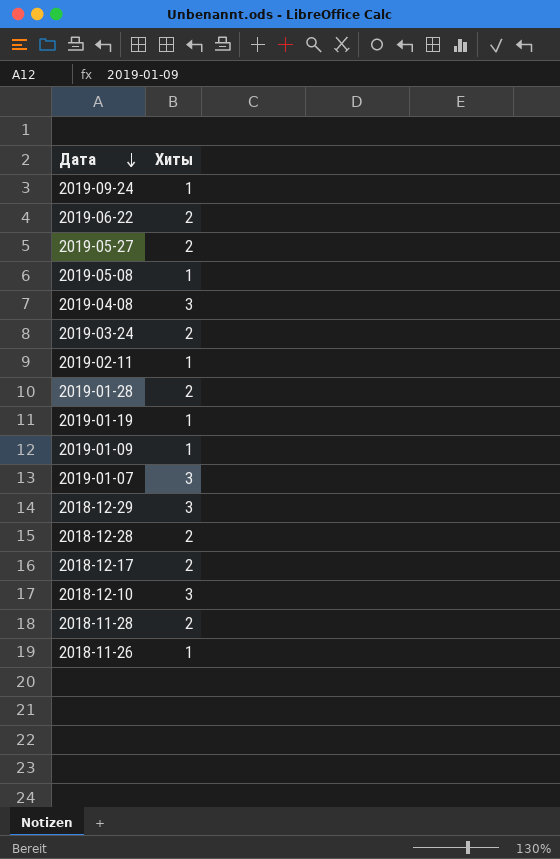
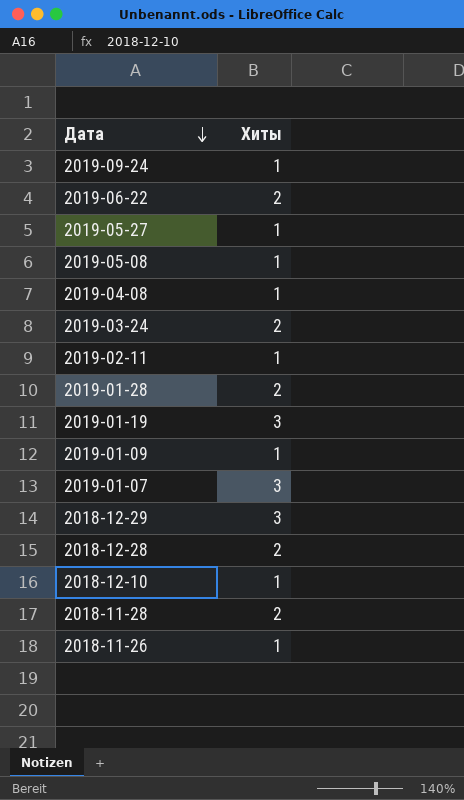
row 2018-12-17: 2 -> none
2019-05-27 | Хиты: 2 -> 1
2019-04-08 | Хиты: 3 -> 1
2019-01-19 | Хиты: 1 -> 3
2018-12-10 | Хиты: 3 -> 1

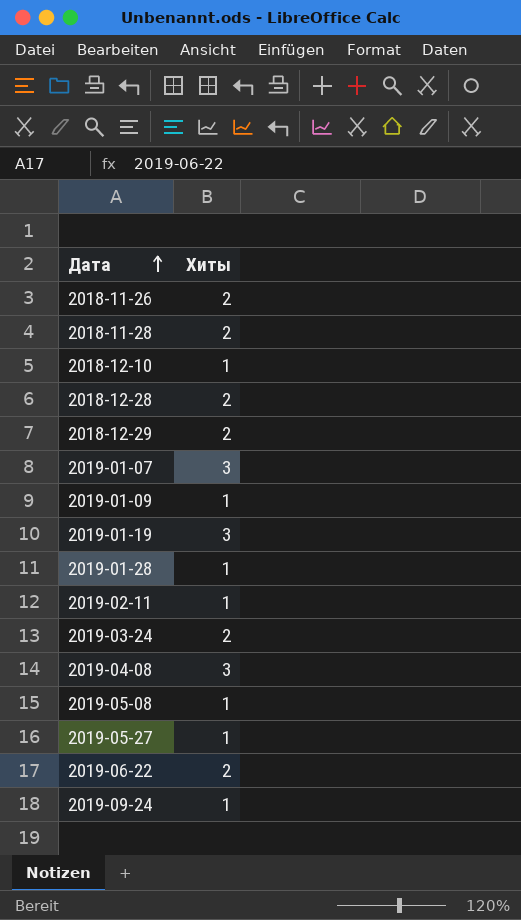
row order: Дата descending -> Дата ascending
2018-11-26 | Хиты: 1 -> 2
2018-12-29 | Хиты: 3 -> 2
2019-01-28 | Хиты: 2 -> 1
2019-04-08 | Хиты: 1 -> 3

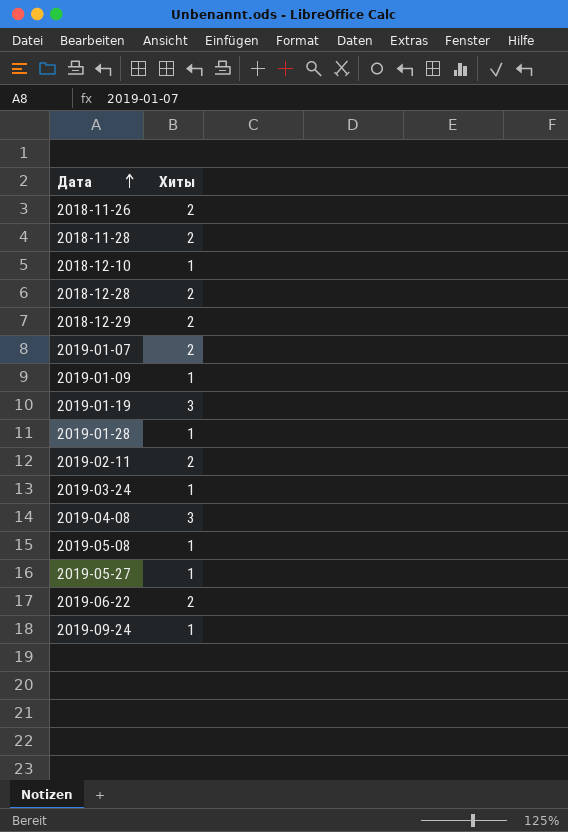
2019-01-07 | Хиты: 3 -> 2
2019-02-11 | Хиты: 1 -> 2
2019-03-24 | Хиты: 2 -> 1

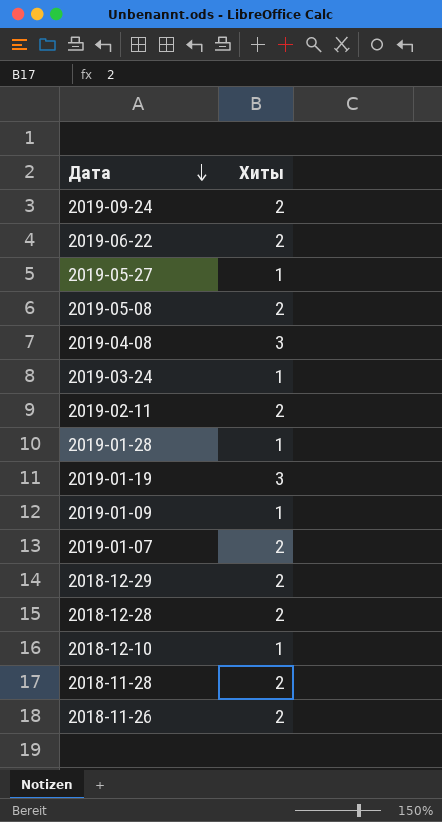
row order: Дата ascending -> Дата descending
2019-09-24 | Хиты: 1 -> 2
2019-05-08 | Хиты: 1 -> 2

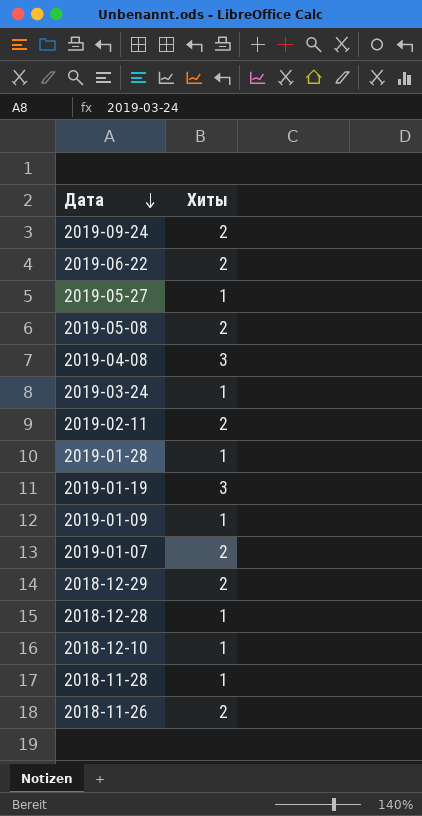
2018-12-28 | Хиты: 2 -> 1
2018-11-28 | Хиты: 2 -> 1

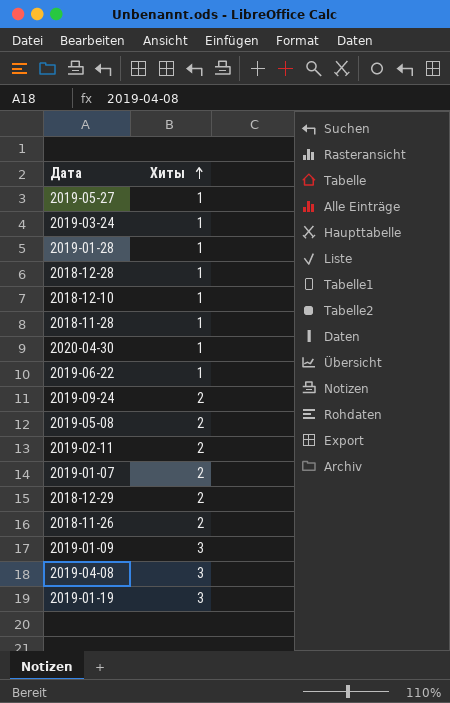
row order: Дата descending -> Хиты ascending
row 2020-04-30: none -> 1
2019-06-22 | Хиты: 2 -> 1
2019-01-09 | Хиты: 1 -> 3

